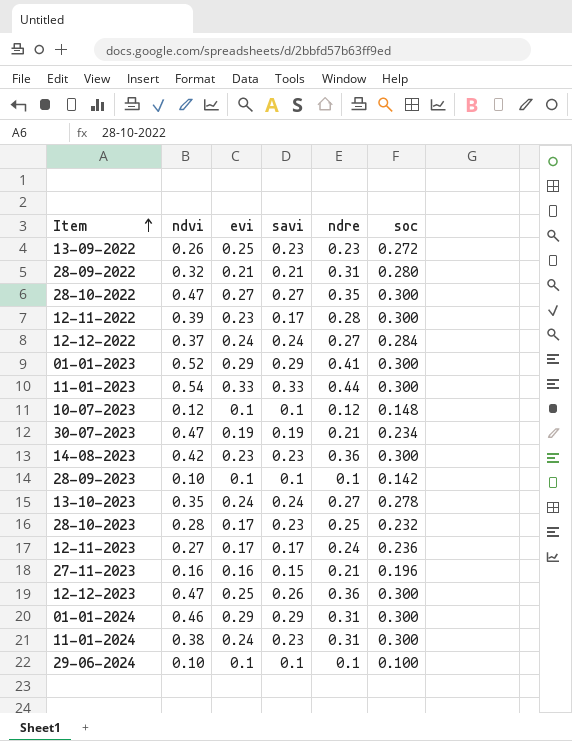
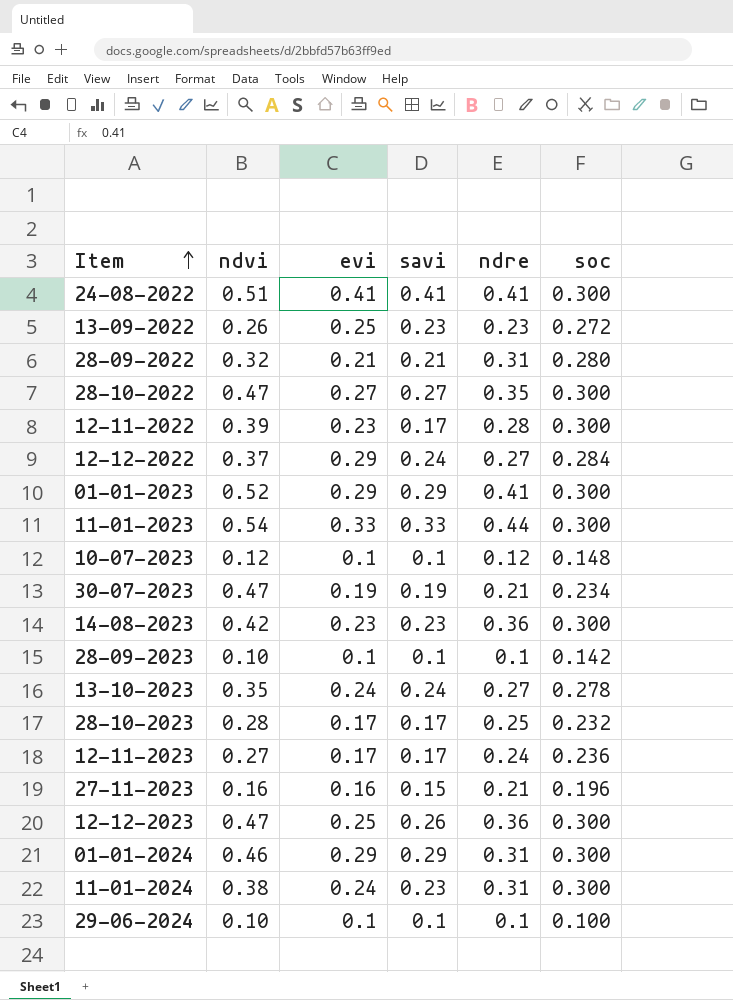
row 24-08-2022: none -> 0.51 | 0.41 | 0.41 | 0.41 | 0.300
12-12-2022 | evi: 0.24 -> 0.29
28-10-2023 | savi: 0.23 -> 0.17

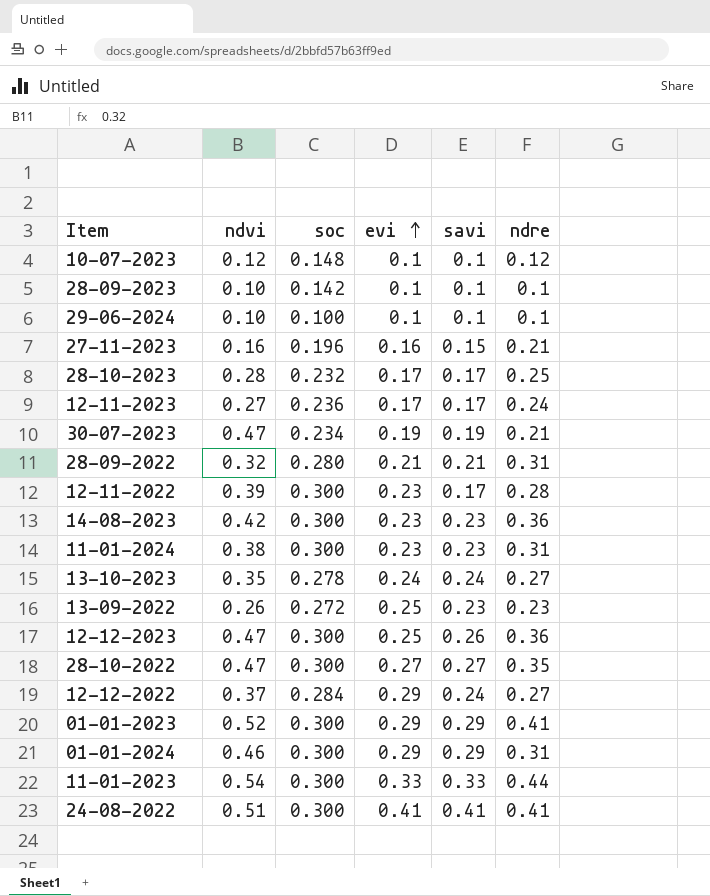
row order: Item ascending -> evi ascending
column soc | position: 6 -> 3
11-01-2024 | evi: 0.24 -> 0.23

